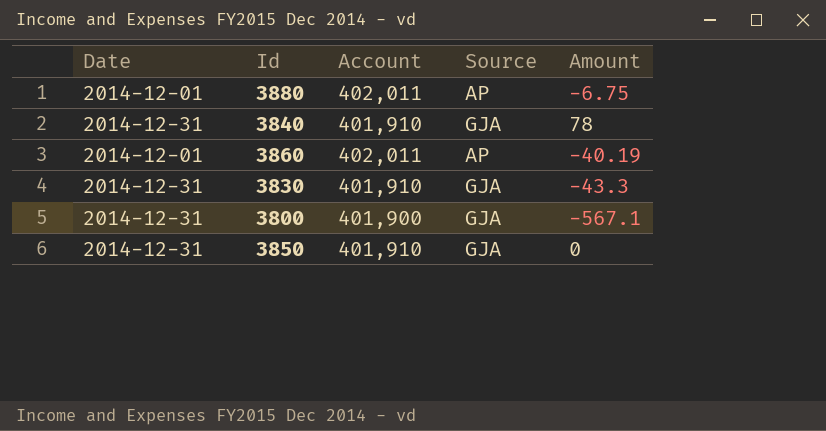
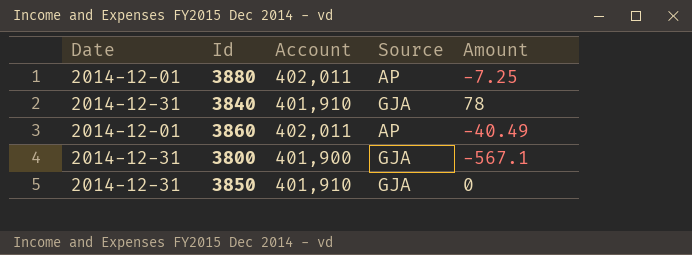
row 3830: 2014-12-31 | 401,910 | GJA | -43.3 -> none
3880 | Amount: -6.75 -> -7.25
3860 | Amount: -40.19 -> -40.49

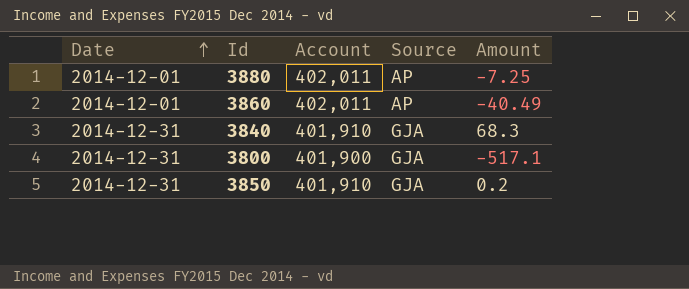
row order: none -> Date ascending
3840 | Amount: 78 -> 68.3
3800 | Amount: -567.1 -> -517.1
3850 | Amount: 0 -> 0.2

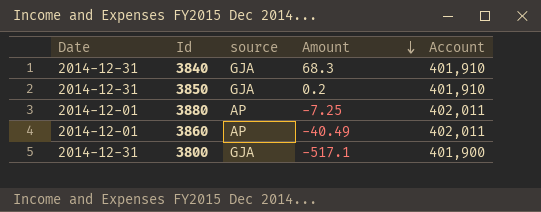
row order: Date ascending -> Amount descending
column name: Source -> source
column Account | position: 3 -> 5

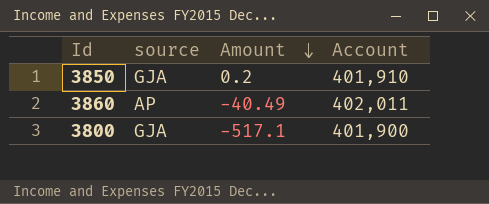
column Date | position: 1 -> none
row 3840: 2014-12-31 | GJA | 68.3 | 401,910 -> none
row 3880: 2014-12-01 | AP | -7.25 | 402,011 -> none

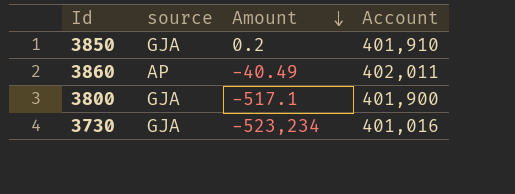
row 3730: none -> GJA | -523,234 | 401,016

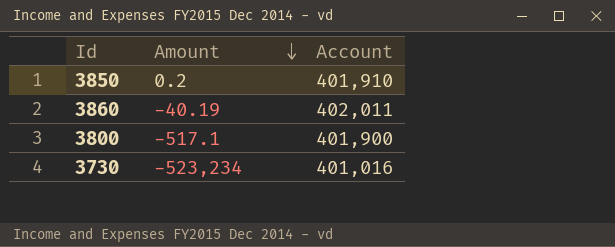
column source | position: 2 -> none
3860 | Amount: -40.49 -> -40.19

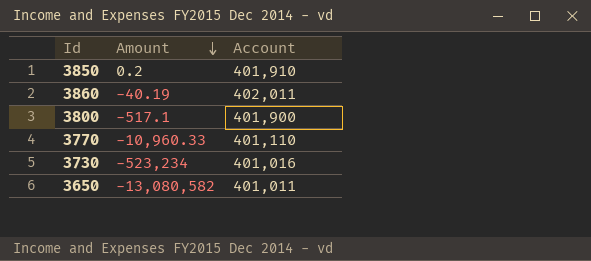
row 3770: none -> -10,960.33 | 401,110
row 3650: none -> -13,080,582 | 401,011

